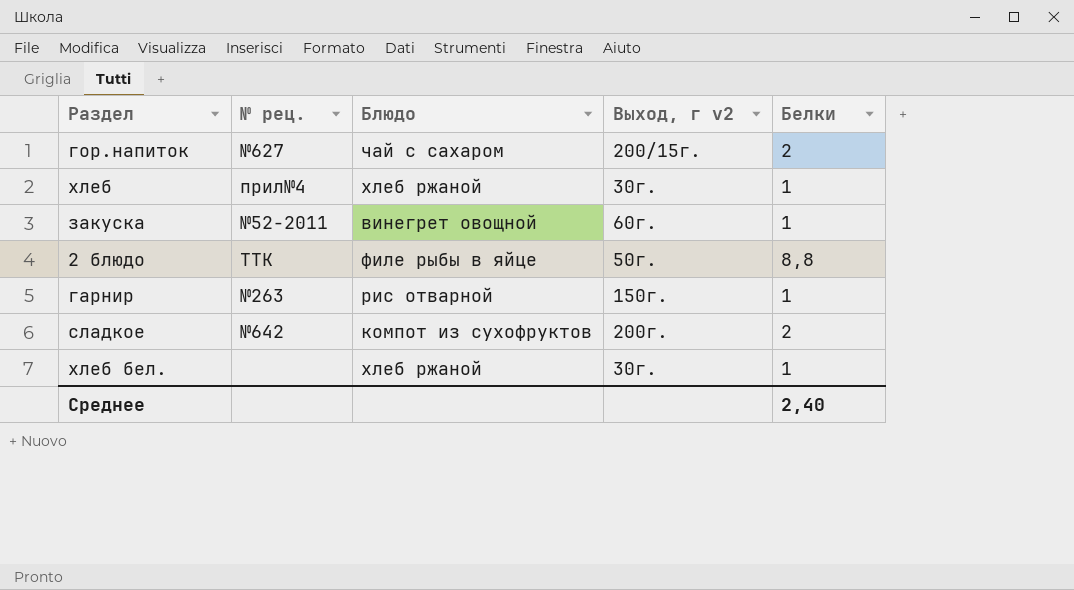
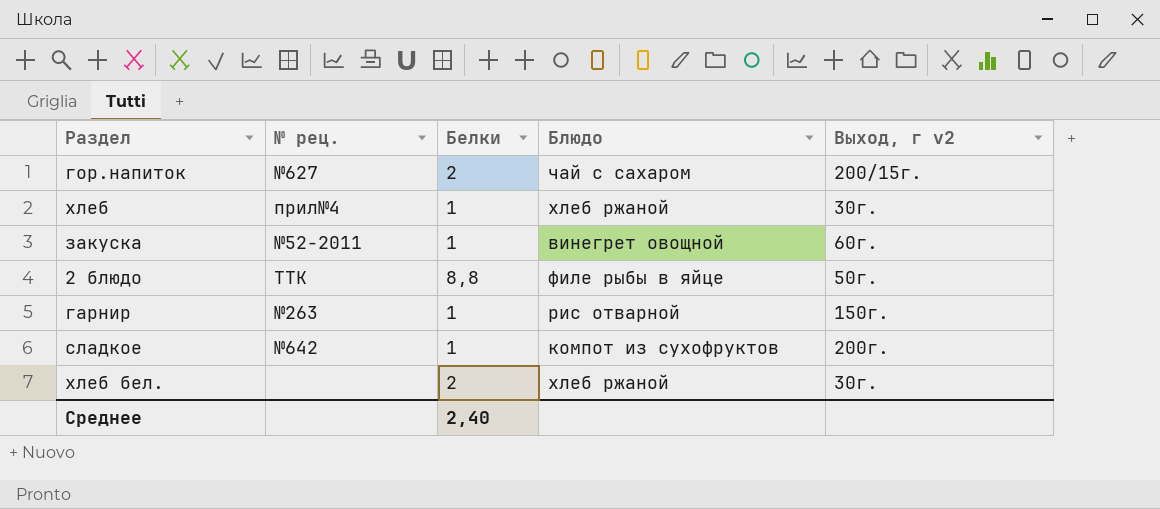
column Белки | position: 5 -> 3
сладкое | Белки: 2 -> 1
хлеб бел. | Белки: 1 -> 2

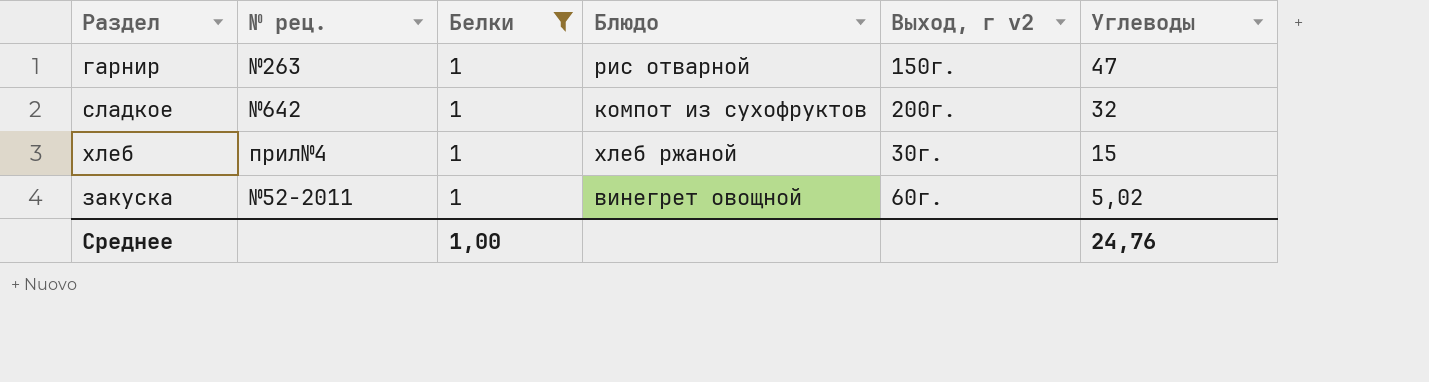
filter: none -> Белки = 1
row order: none -> Углеводы descending
column Углеводы | position: none -> 6
Среднее | Белки: 2,40 -> 1,00

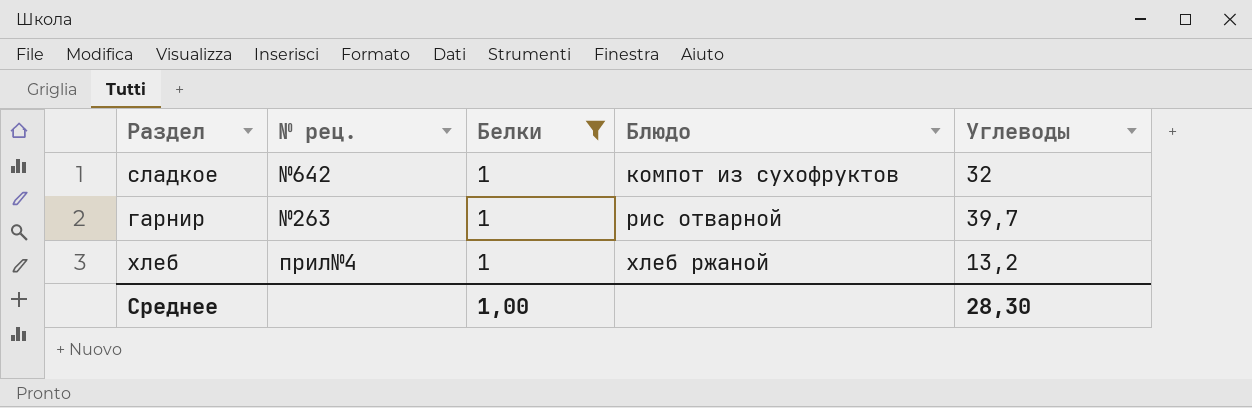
row order: Углеводы descending -> Блюдо ascending
column Выход, г v2 | position: 5 -> none
row закуска: №52-2011 | 1 | винегрет овощной | 60г. | 5,02 -> none
гарнир | Углеводы: 47 -> 39,7
хлеб | Углеводы: 15 -> 13,2
Среднее | Углеводы: 24,76 -> 28,30

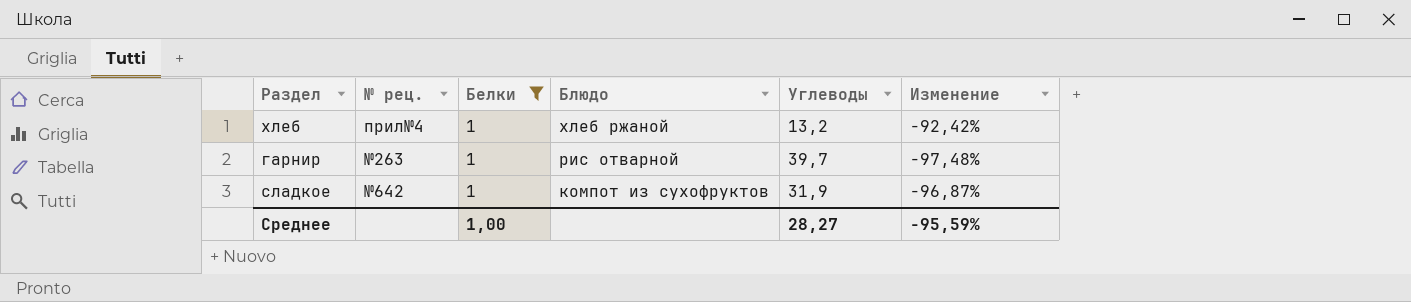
row order: Блюдо ascending -> Блюдо descending
column Изменение | formula: none -> ([Белки] - [Углеводы]) / [Углеводы]
сладкое | Углеводы: 32 -> 31,9
Среднее | Углеводы: 28,30 -> 28,27

